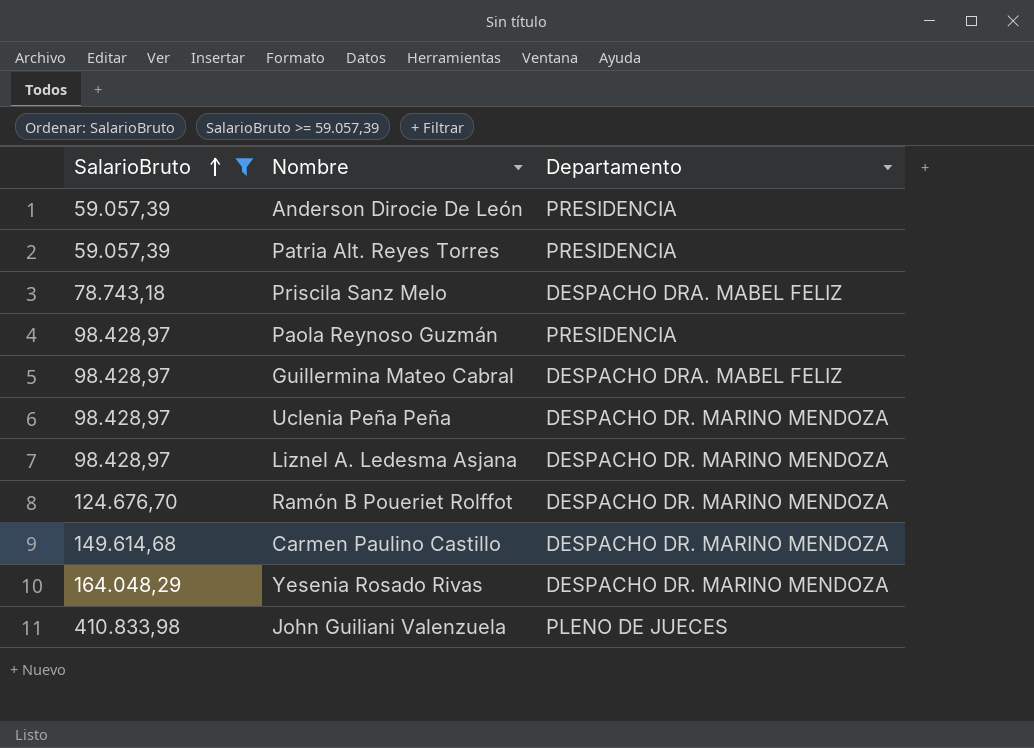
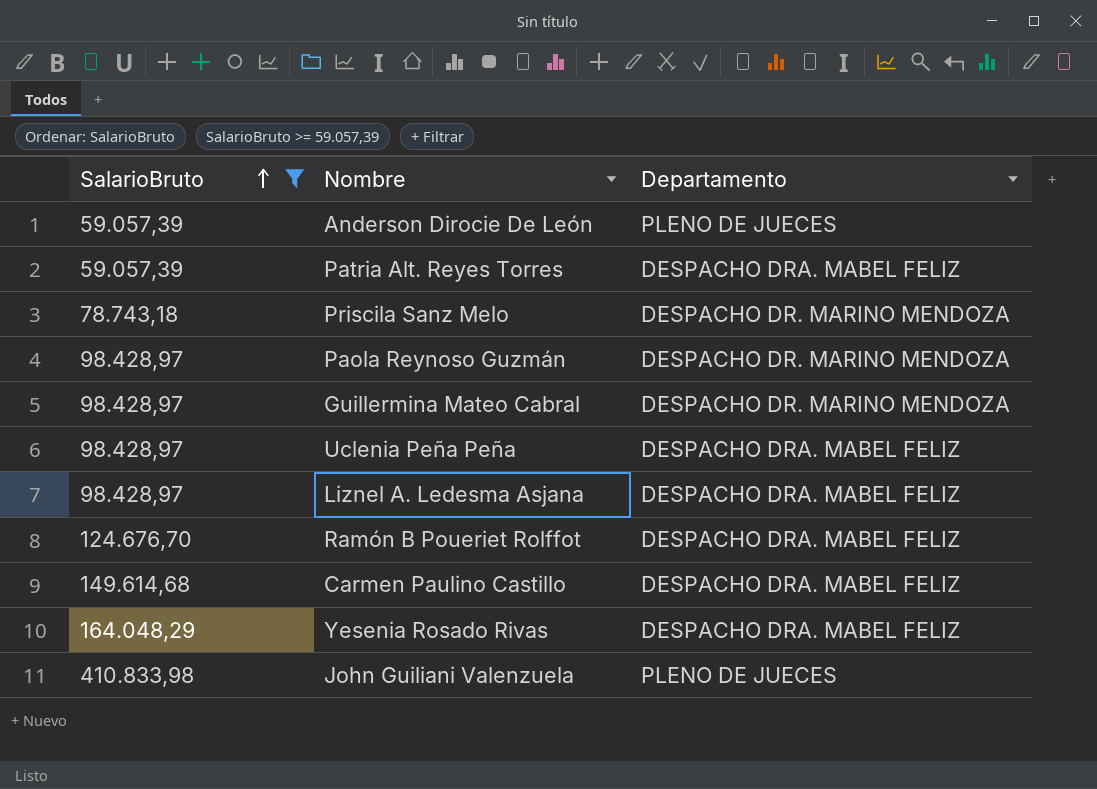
Anderson Dirocie De León | Departamento: PRESIDENCIA -> PLENO DE JUECES
Patria Alt. Reyes Torres | Departamento: PRESIDENCIA -> DESPACHO DRA. MABEL FELIZ
Priscila Sanz Melo | Departamento: DESPACHO DRA. MABEL FELIZ -> DESPACHO DR. MARINO MENDOZA
Paola Reynoso Guzmán | Departamento: PRESIDENCIA -> DESPACHO DR. MARINO MENDOZA
Guillermina Mateo Cabral | Departamento: DESPACHO DRA. MABEL FELIZ -> DESPACHO DR. MARINO MENDOZA
Uclenia Peña Peña | Departamento: DESPACHO DR. MARINO MENDOZA -> DESPACHO DRA. MABEL FELIZ
Liznel A. Ledesma Asjana | Departamento: DESPACHO DR. MARINO MENDOZA -> DESPACHO DRA. MABEL FELIZ
Ramón B Poueriet Rolffot | Departamento: DESPACHO DR. MARINO MENDOZA -> DESPACHO DRA. MABEL FELIZ
Carmen Paulino Castillo | Departamento: DESPACHO DR. MARINO MENDOZA -> DESPACHO DRA. MABEL FELIZ
Yesenia Rosado Rivas | Departamento: DESPACHO DR. MARINO MENDOZA -> DESPACHO DRA. MABEL FELIZ

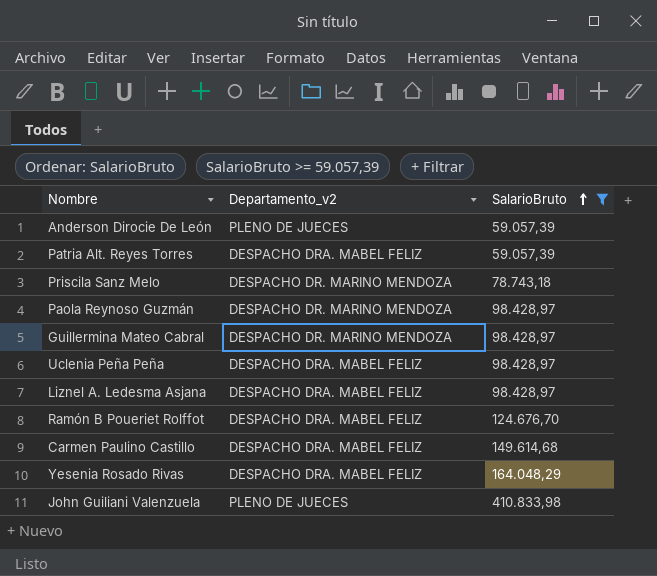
column name: Departamento -> Departamento_v2
column SalarioBruto | position: 1 -> 3

